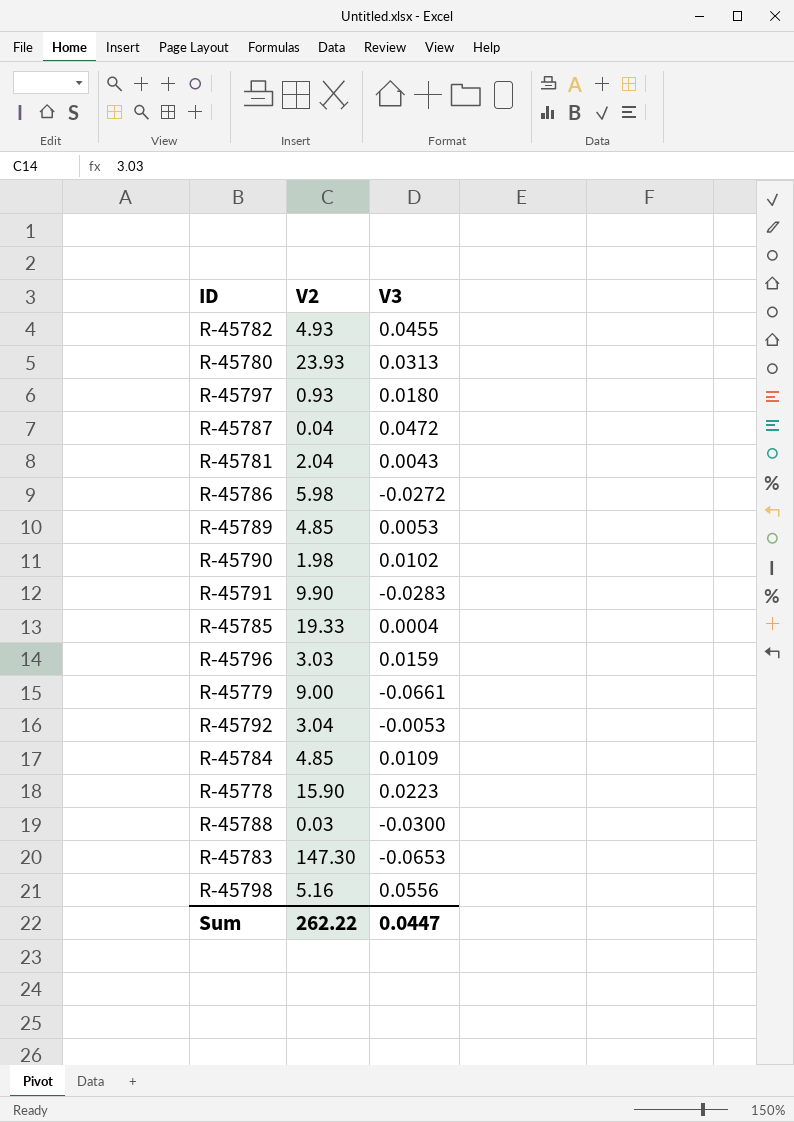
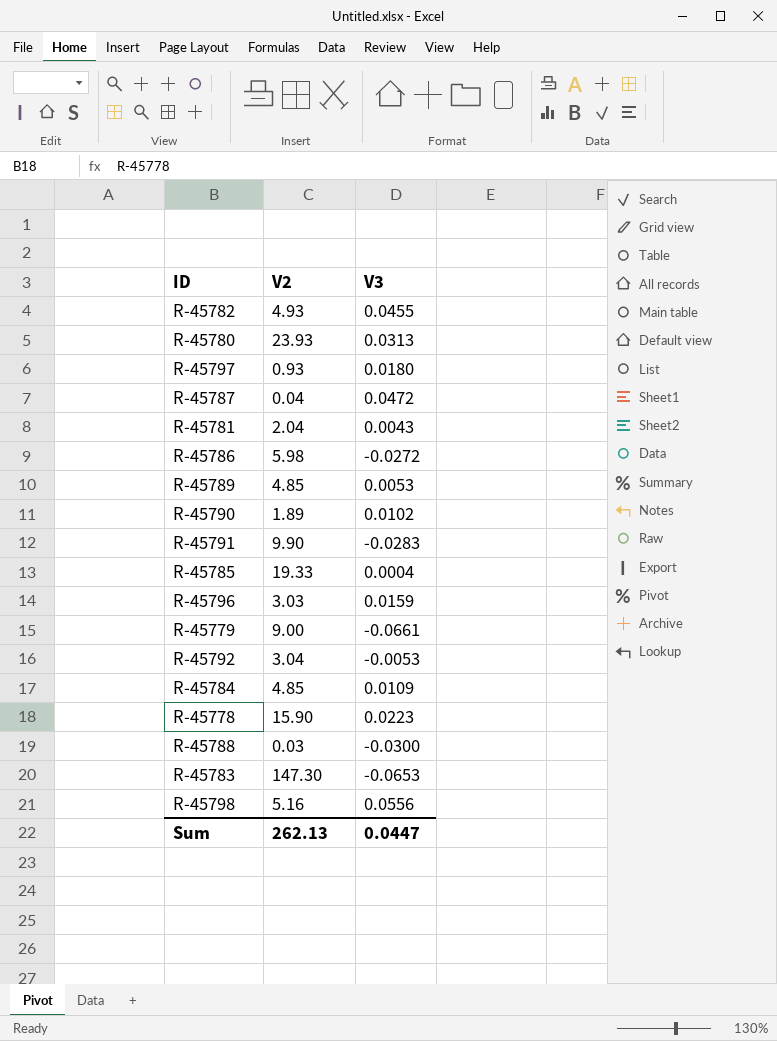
R-45790 | V2: 1.98 -> 1.89
Sum | V2: 262.22 -> 262.13

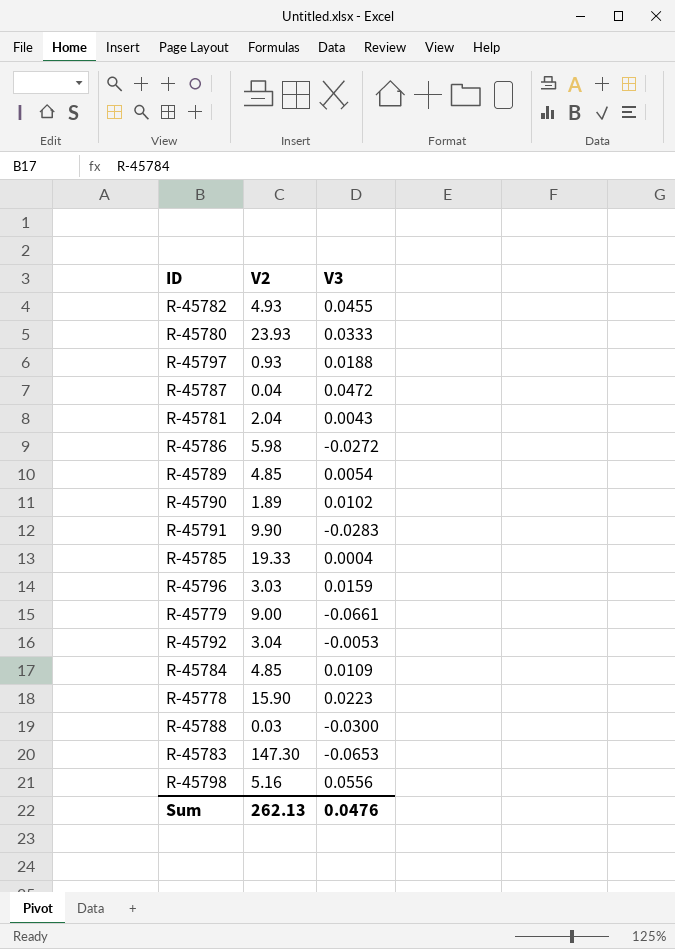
R-45780 | V3: 0.0313 -> 0.0333
R-45797 | V3: 0.0180 -> 0.0188
R-45789 | V3: 0.0053 -> 0.0054
Sum | V3: 0.0447 -> 0.0476

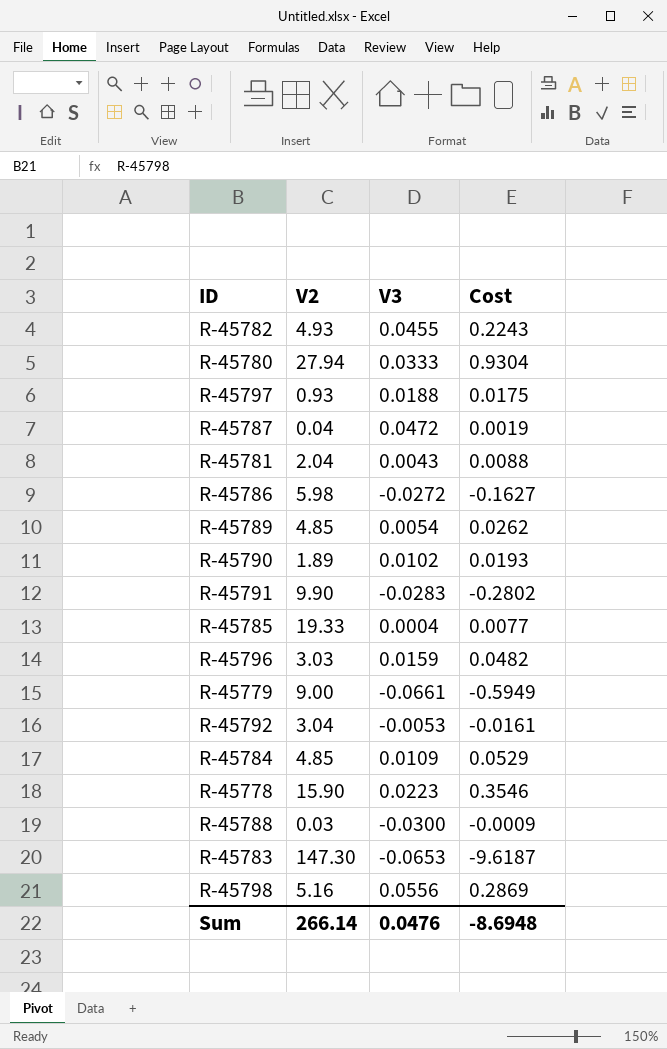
column Cost | formula: none -> [V2] * [V3]
R-45780 | V2: 23.93 -> 27.94
Sum | V2: 262.13 -> 266.14

